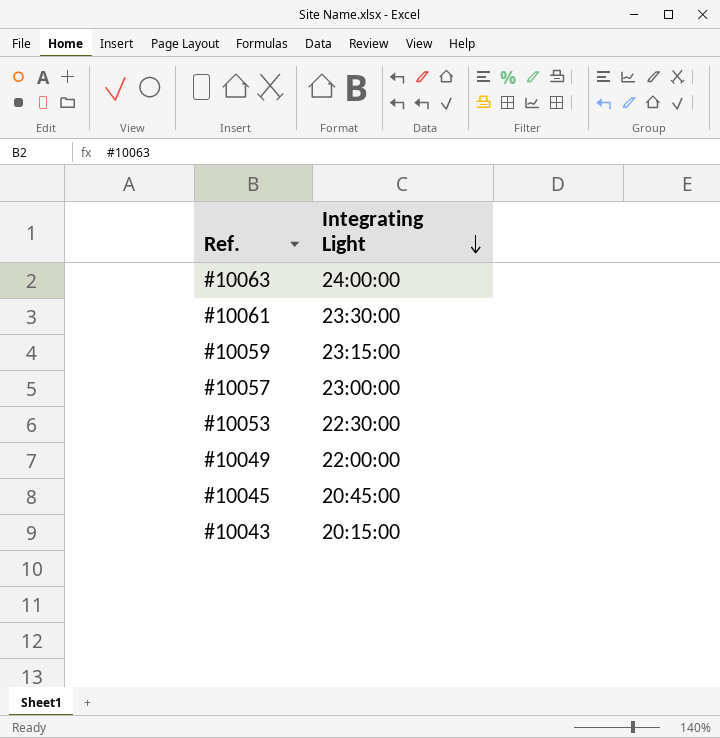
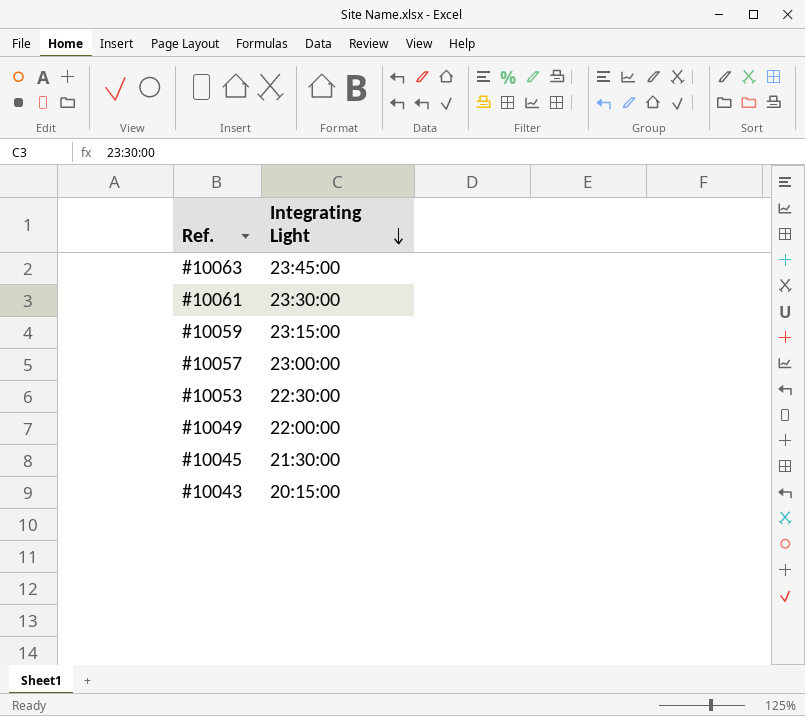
#10063 | Integrating Light: 24:00:00 -> 23:45:00
#10045 | Integrating Light: 20:45:00 -> 21:30:00

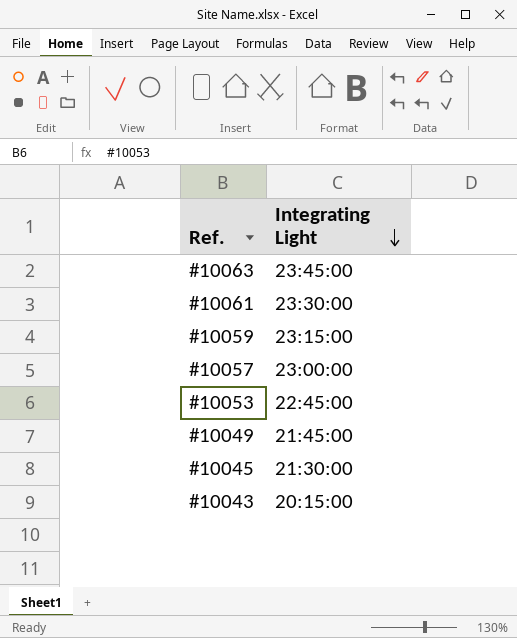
#10053 | Integrating Light: 22:30:00 -> 22:45:00
#10049 | Integrating Light: 22:00:00 -> 21:45:00

